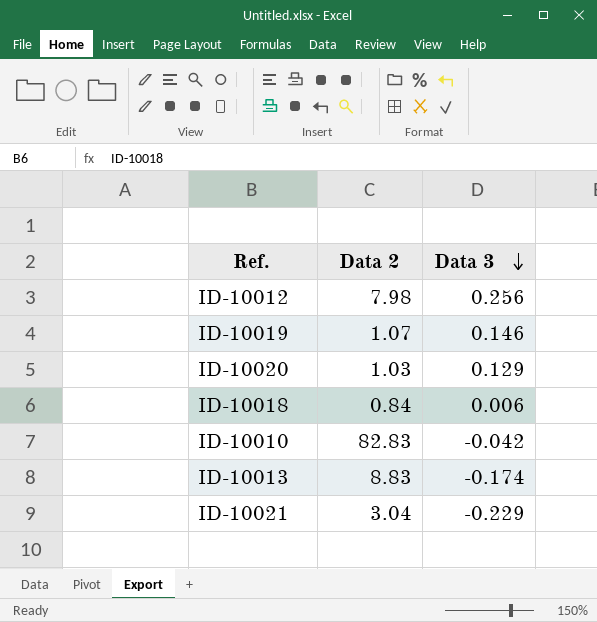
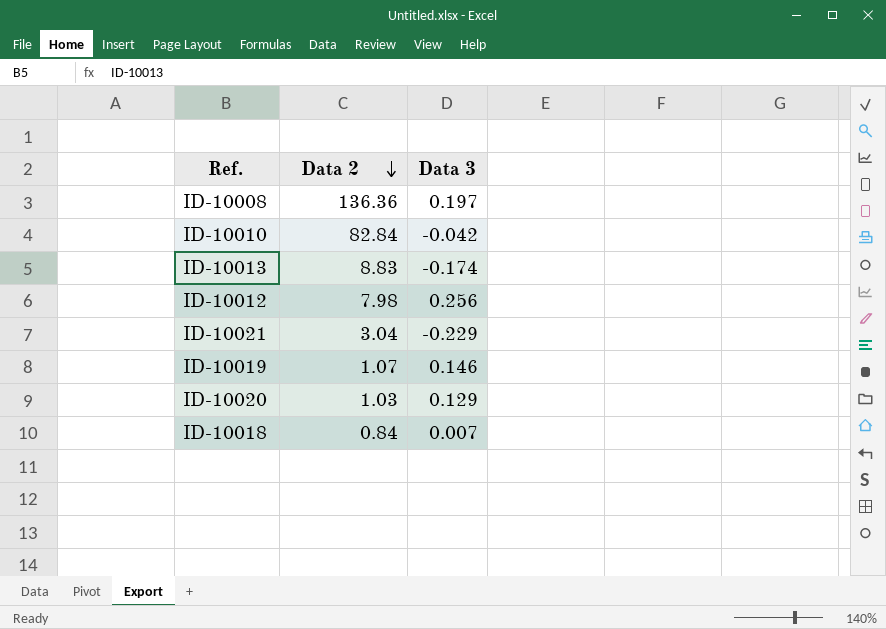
row order: Data 3 descending -> Data 2 descending
row ID-10008: none -> 136.36 | 0.197
ID-10010 | Data 2: 82.83 -> 82.84
ID-10018 | Data 3: 0.006 -> 0.007

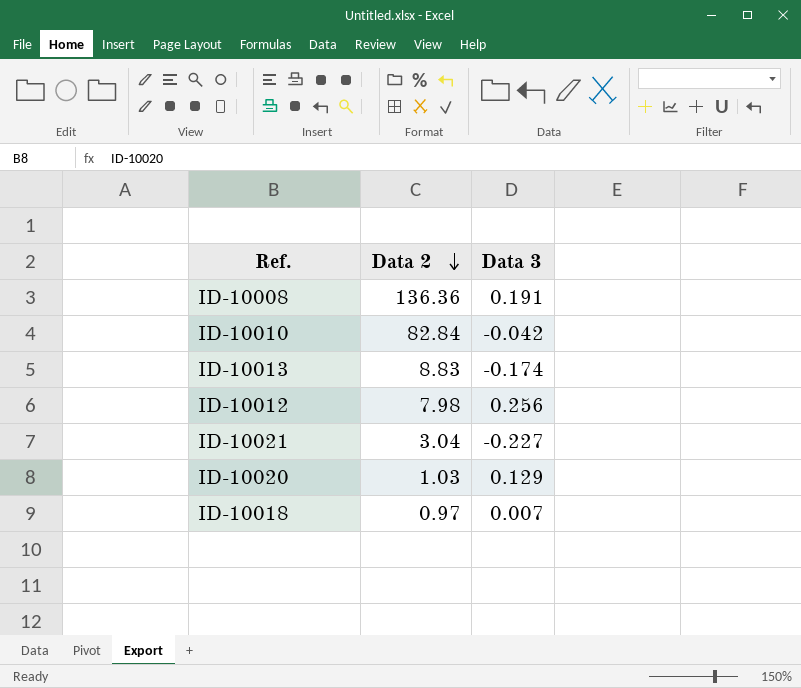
row ID-10019: 1.07 | 0.146 -> none
ID-10008 | Data 3: 0.197 -> 0.191
ID-10021 | Data 3: -0.229 -> -0.227
ID-10018 | Data 2: 0.84 -> 0.97

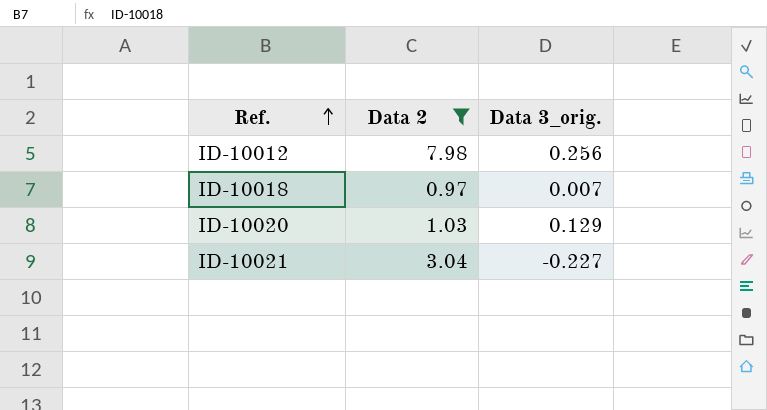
filter: none -> Data 2 <= 7.98
row order: Data 2 descending -> Ref. ascending
column name: Data 3 -> Data 3_orig.

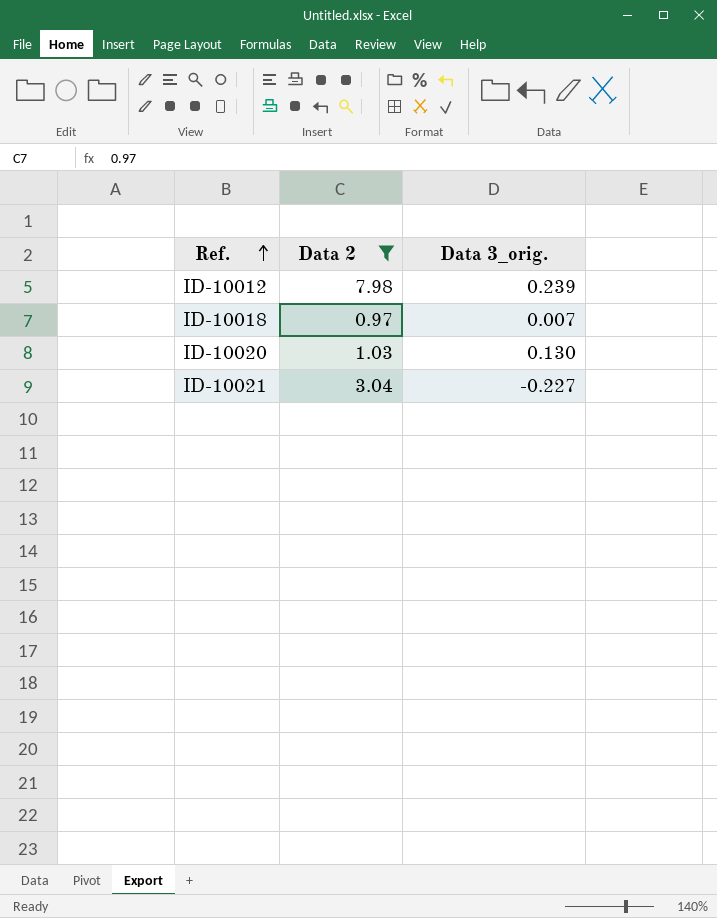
ID-10012 | Data 3_orig.: 0.256 -> 0.239
ID-10020 | Data 3_orig.: 0.129 -> 0.130

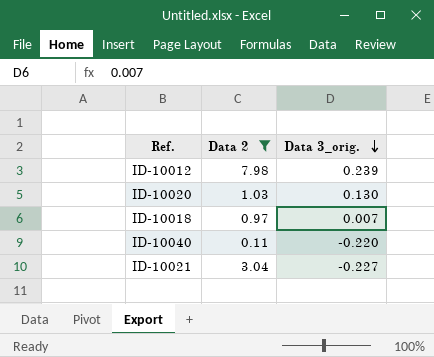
row order: Ref. ascending -> Data 3_orig. descending
row ID-10040: none -> 0.11 | -0.220

